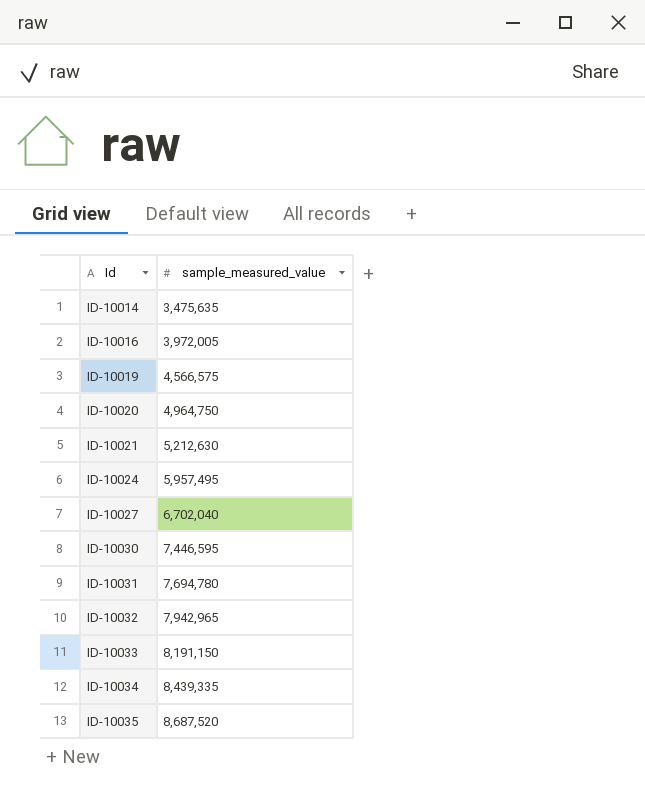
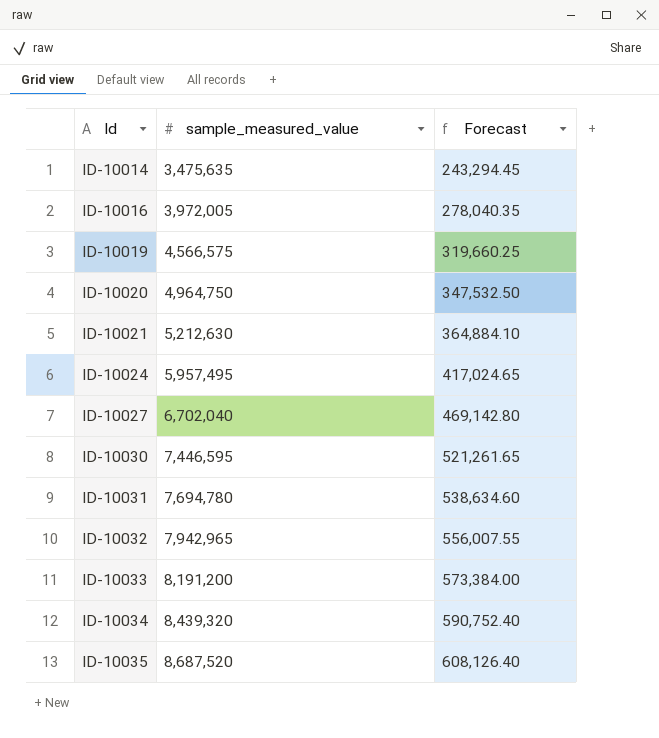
column Forecast | formula: none -> [sample_measured_value] * 0.07
ID-10033 | sample_measured_value: 8,191,150 -> 8,191,200
ID-10034 | sample_measured_value: 8,439,335 -> 8,439,320

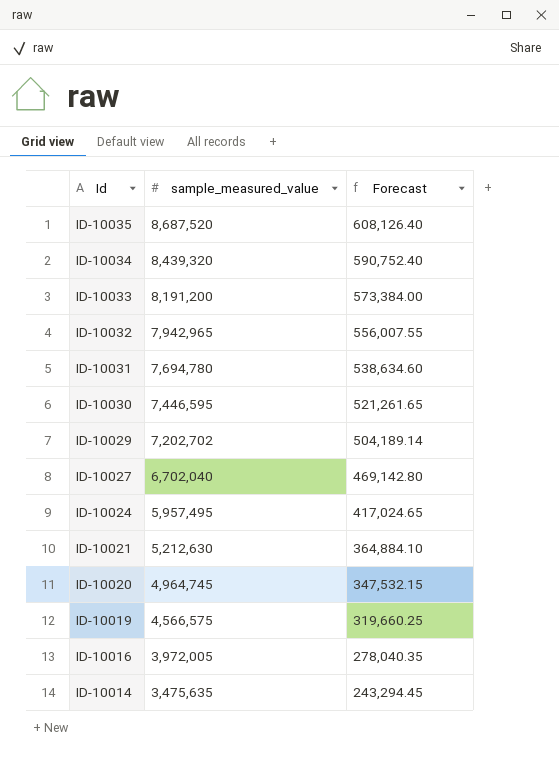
row order: Id ascending -> Id descending
row ID-10029: none -> 7,202,702 | 504,189.14
ID-10020 | sample_measured_value: 4,964,750 -> 4,964,745
ID-10020 | Forecast: 347,532.50 -> 347,532.15

